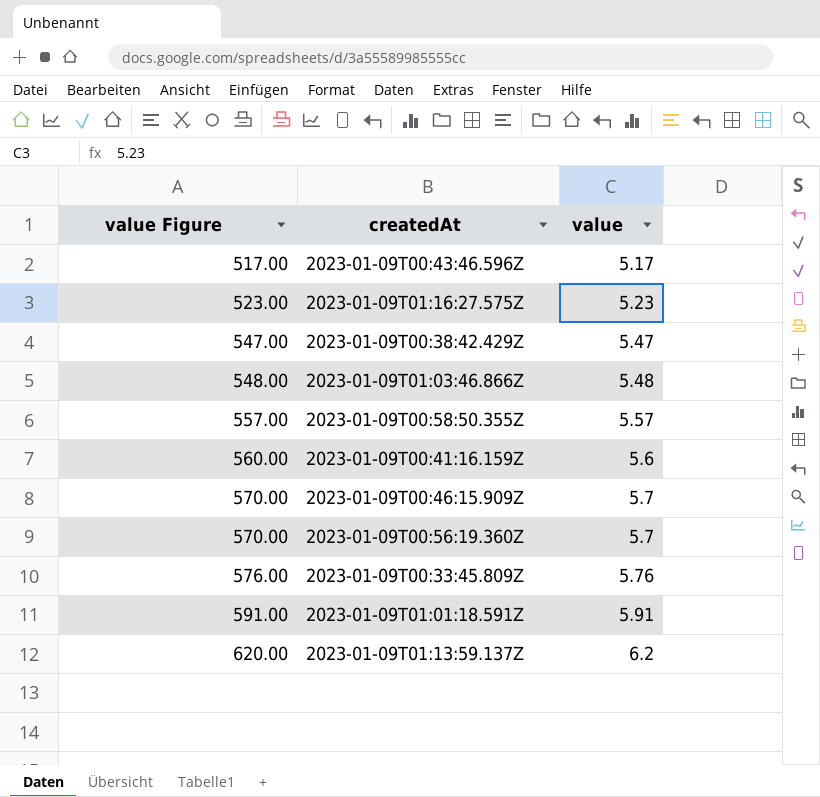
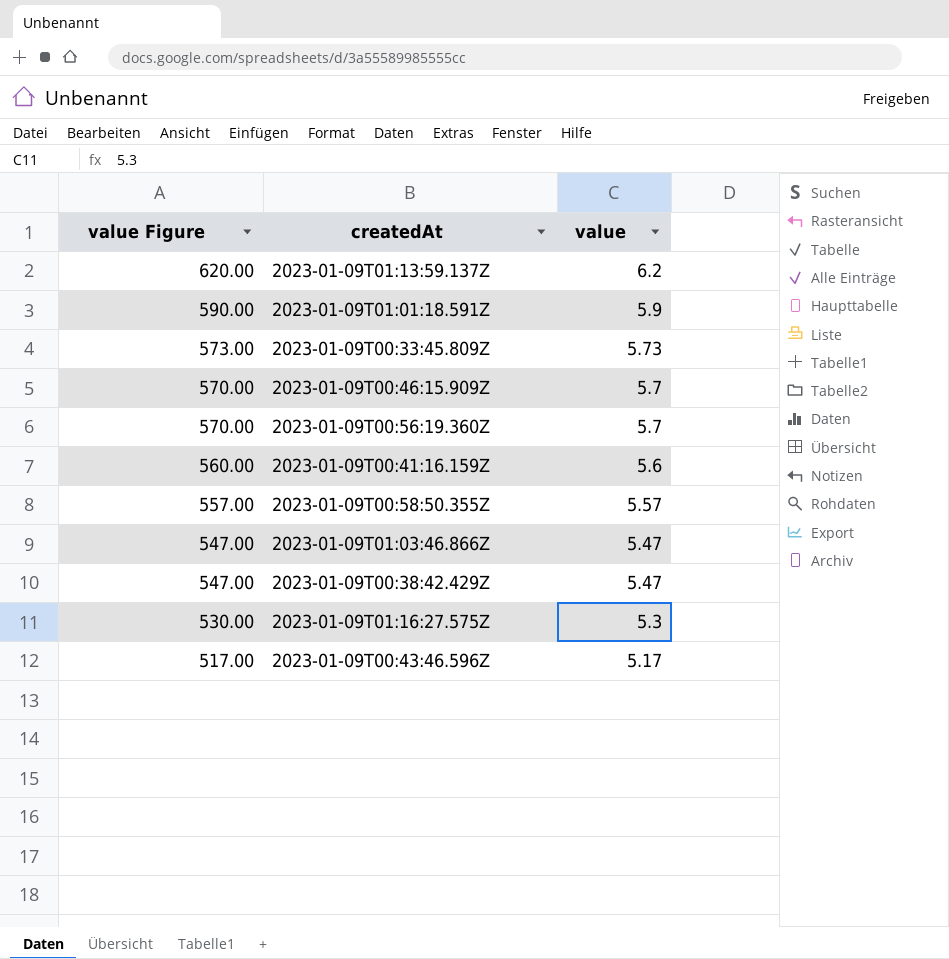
row order: value Figure ascending -> value Figure descending
2023-01-09T01:01:18.591Z | value Figure: 591.00 -> 590.00
2023-01-09T01:01:18.591Z | value: 5.91 -> 5.9
2023-01-09T00:33:45.809Z | value Figure: 576.00 -> 573.00
2023-01-09T00:33:45.809Z | value: 5.76 -> 5.73
2023-01-09T01:03:46.866Z | value Figure: 548.00 -> 547.00
2023-01-09T01:03:46.866Z | value: 5.48 -> 5.47
2023-01-09T01:16:27.575Z | value Figure: 523.00 -> 530.00
2023-01-09T01:16:27.575Z | value: 5.23 -> 5.3

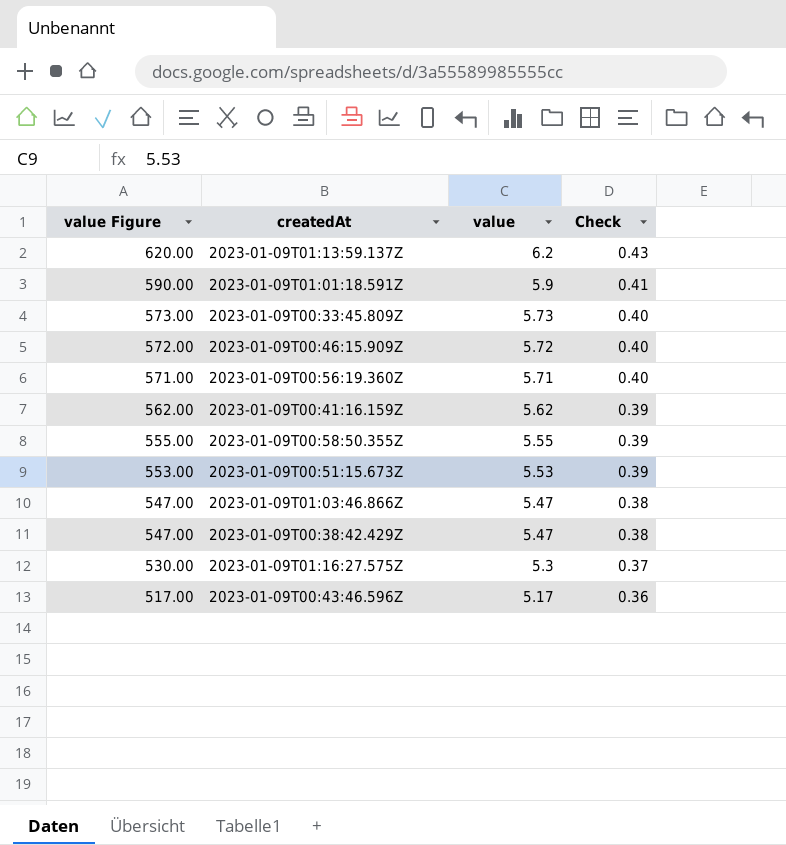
column Check | formula: none -> [value] * 0.07
2023-01-09T00:46:15.909Z | value Figure: 570.00 -> 572.00
2023-01-09T00:46:15.909Z | value: 5.7 -> 5.72
2023-01-09T00:56:19.360Z | value Figure: 570.00 -> 571.00
2023-01-09T00:56:19.360Z | value: 5.7 -> 5.71
2023-01-09T00:41:16.159Z | value Figure: 560.00 -> 562.00
2023-01-09T00:41:16.159Z | value: 5.6 -> 5.62
2023-01-09T00:58:50.355Z | value Figure: 557.00 -> 555.00
2023-01-09T00:58:50.355Z | value: 5.57 -> 5.55
row 2023-01-09T00:51:15.673Z: none -> 553.00 | 5.53 | 0.39

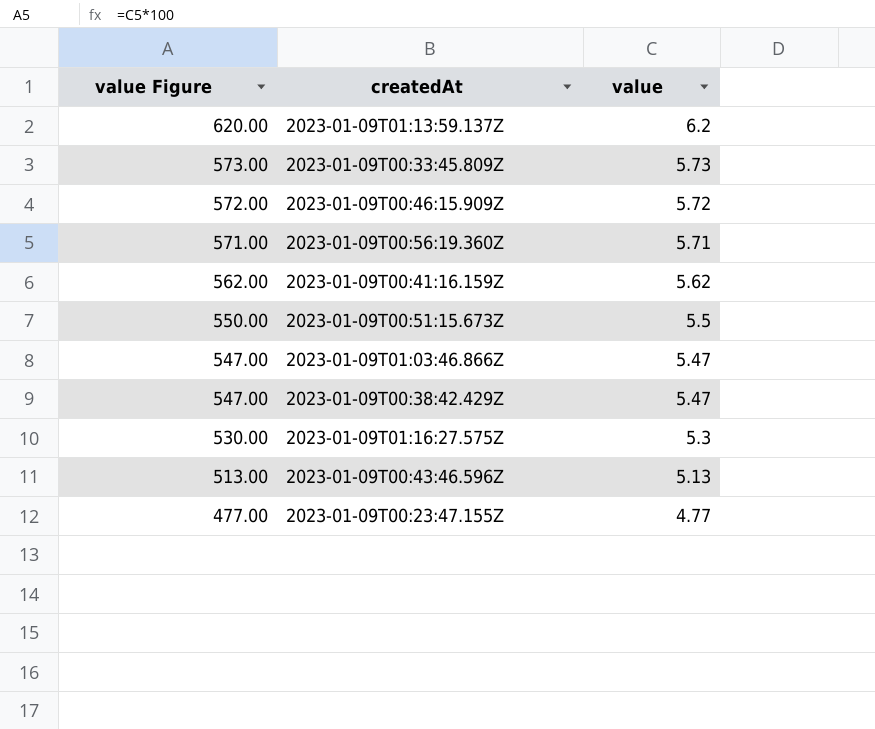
column Check | formula: [value] * 0.07 -> none
row 2023-01-09T01:01:18.591Z: 590.00 | 5.9 | 0.41 -> none
row 2023-01-09T00:58:50.355Z: 555.00 | 5.55 | 0.39 -> none
2023-01-09T00:51:15.673Z | value Figure: 553.00 -> 550.00
2023-01-09T00:51:15.673Z | value: 5.53 -> 5.5
2023-01-09T00:43:46.596Z | value Figure: 517.00 -> 513.00
2023-01-09T00:43:46.596Z | value: 5.17 -> 5.13
row 2023-01-09T00:23:47.155Z: none -> 477.00 | 4.77

